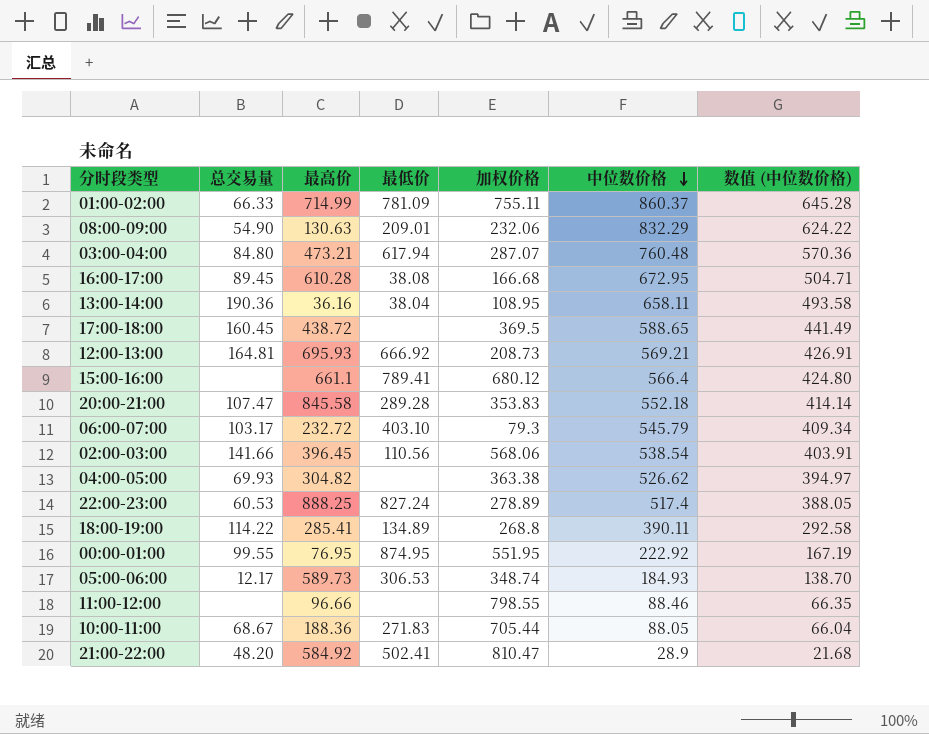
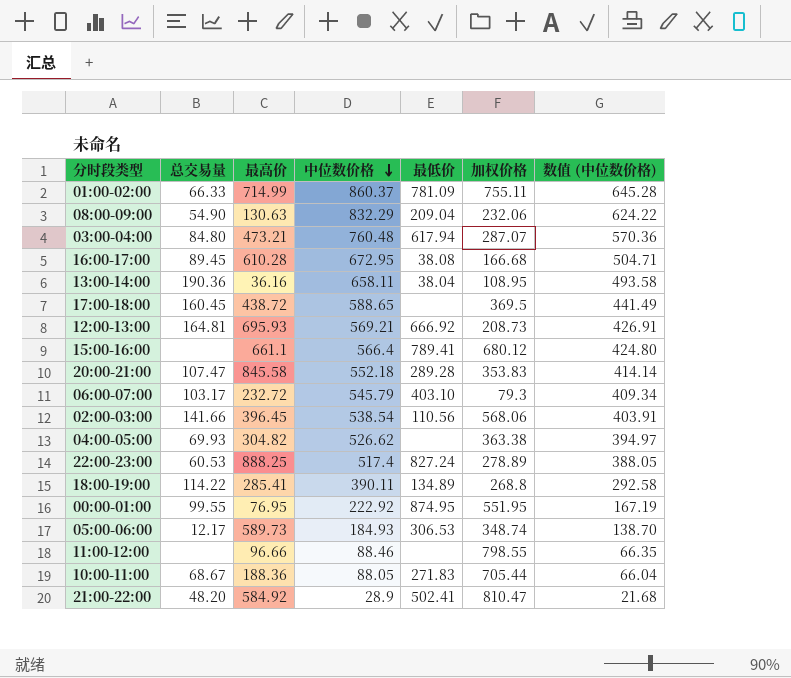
column 中位数价格 | position: 6 -> 4
08:00-09:00 | 最低价: 209.01 -> 209.04

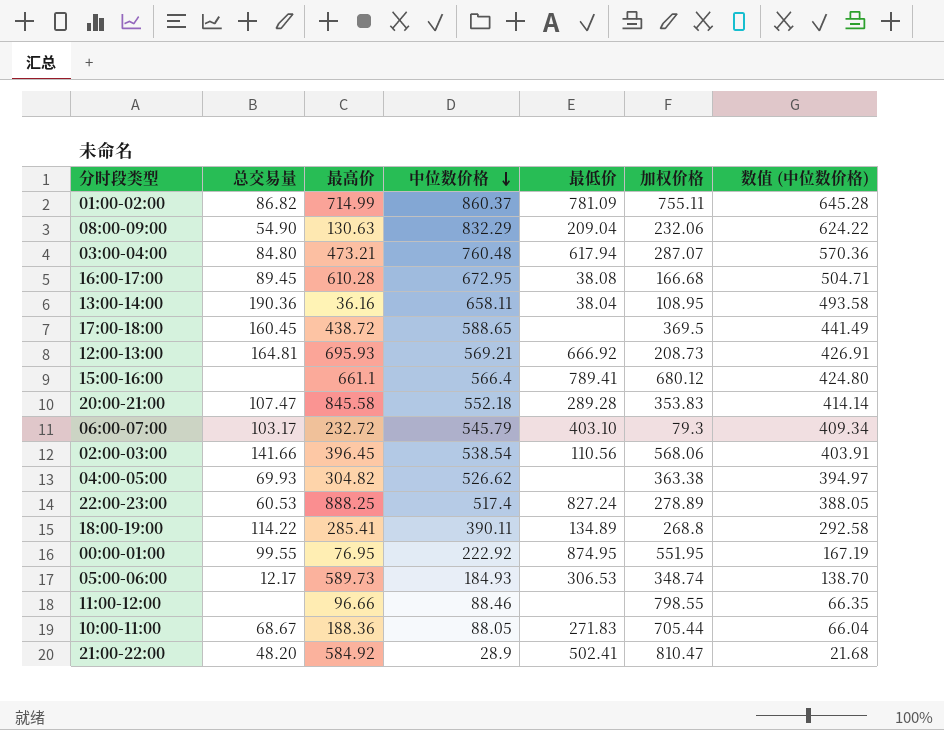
01:00-02:00 | 总交易量: 66.33 -> 86.82

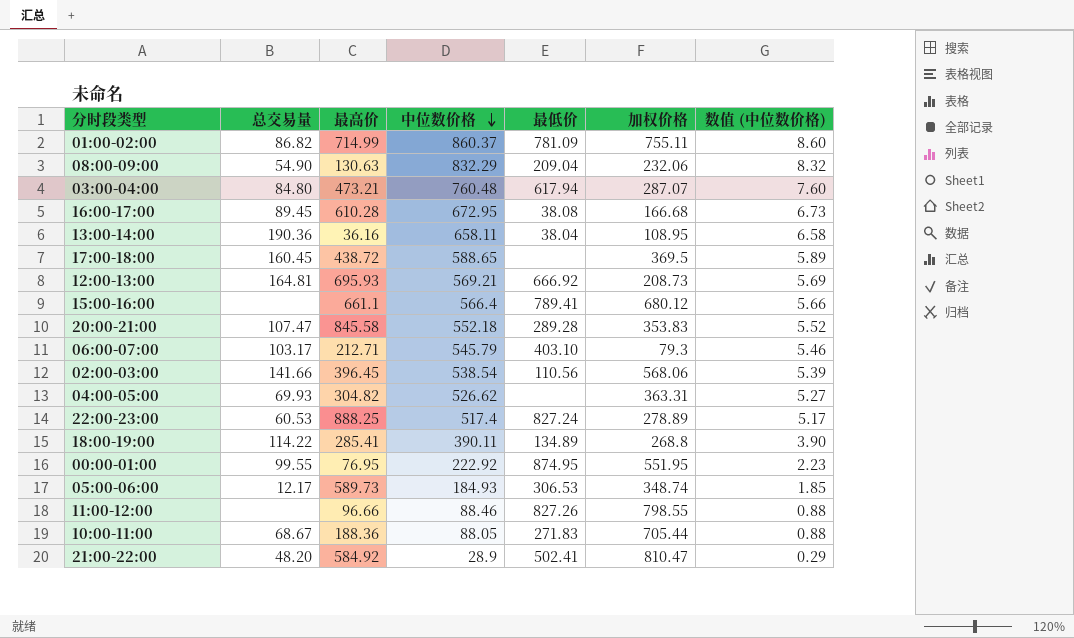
column 数值 (中位数价格) | formula: [中位数价格] * 0.75 -> [中位数价格] * 0.01
06:00-07:00 | 最高价: 232.72 -> 212.71
04:00-05:00 | 加权价格: 363.38 -> 363.31
11:00-12:00 | 最低价: none -> 827.26

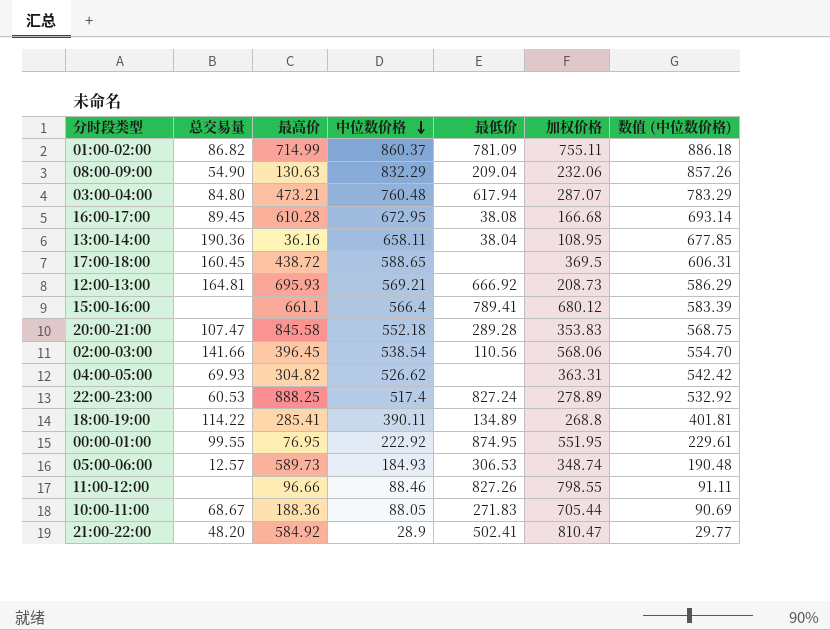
column 数值 (中位数价格) | formula: [中位数价格] * 0.01 -> [中位数价格] * 1.03
row 06:00-07:00: 103.17 | 212.71 | 545.79 | 403.10 | 79.3 | 5.46 -> none
05:00-06:00 | 总交易量: 12.17 -> 12.57

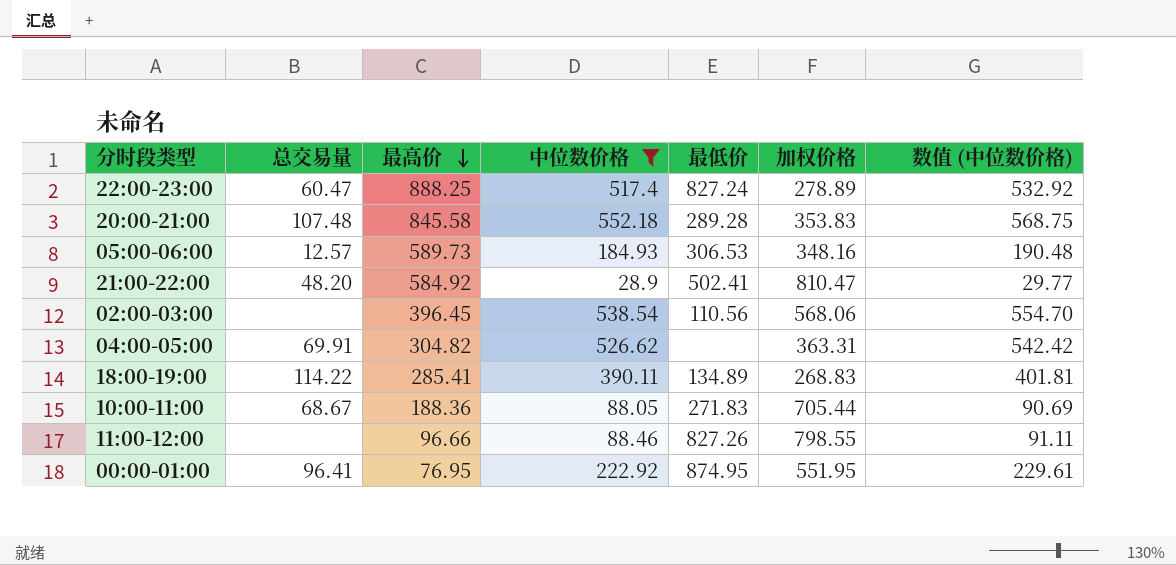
filter: none -> 中位数价格 <= 552.18
row order: 中位数价格 descending -> 最高价 descending
22:00-23:00 | 总交易量: 60.53 -> 60.47
20:00-21:00 | 总交易量: 107.47 -> 107.48
05:00-06:00 | 加权价格: 348.74 -> 348.16
02:00-03:00 | 总交易量: 141.66 -> none
04:00-05:00 | 总交易量: 69.93 -> 69.91
18:00-19:00 | 加权价格: 268.8 -> 268.83
00:00-01:00 | 总交易量: 99.55 -> 96.41

